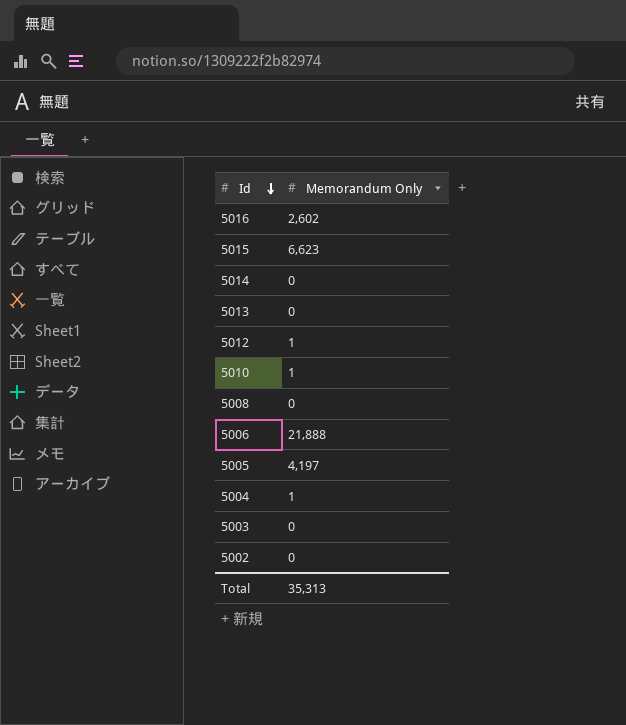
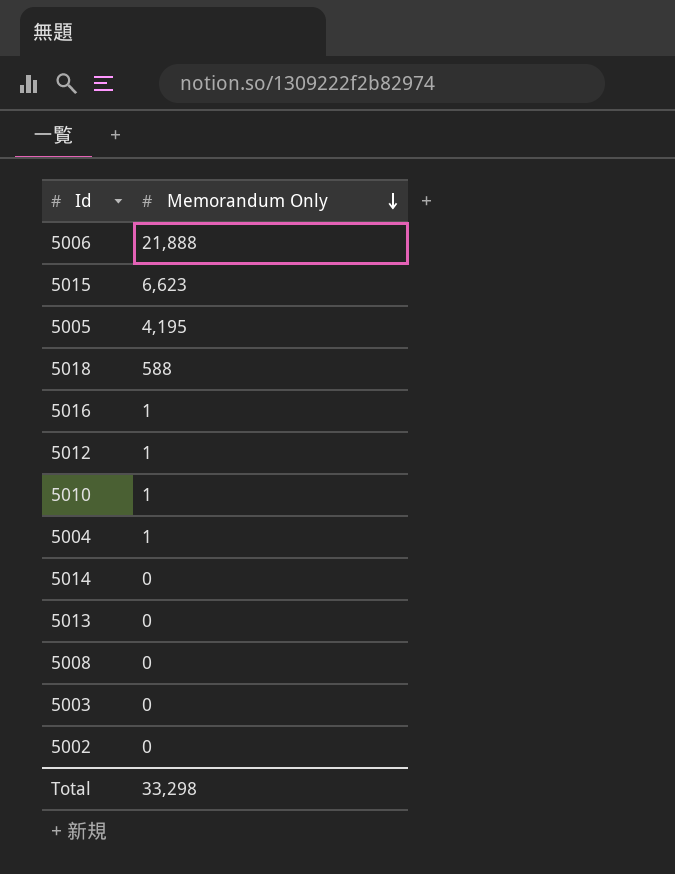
row order: Id descending -> Memorandum Only descending
5005 | Memorandum Only: 4,197 -> 4,195
row 5018: none -> 588
5016 | Memorandum Only: 2,602 -> 1
Total | Memorandum Only: 35,313 -> 33,298

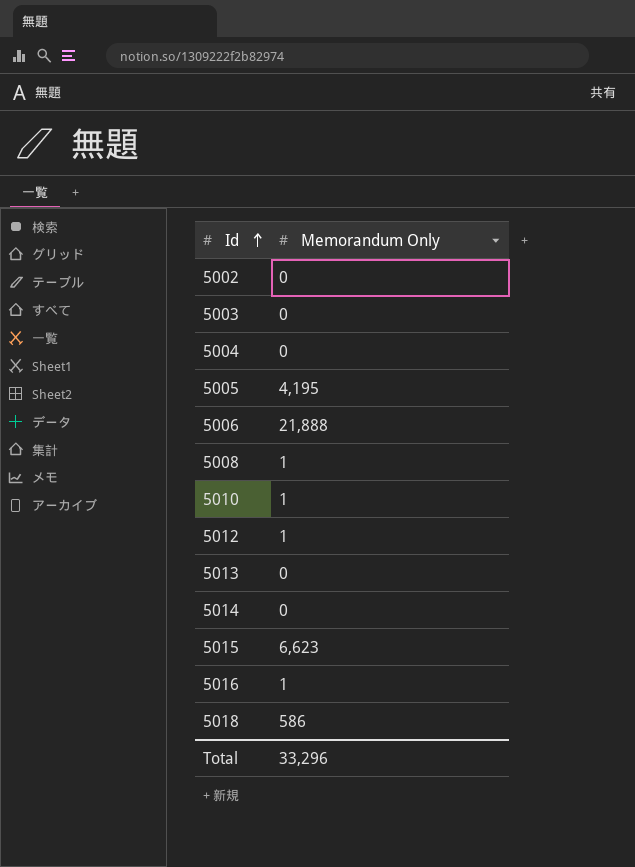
row order: Memorandum Only descending -> Id ascending
5004 | Memorandum Only: 1 -> 0
5008 | Memorandum Only: 0 -> 1
5018 | Memorandum Only: 588 -> 586
Total | Memorandum Only: 33,298 -> 33,296

